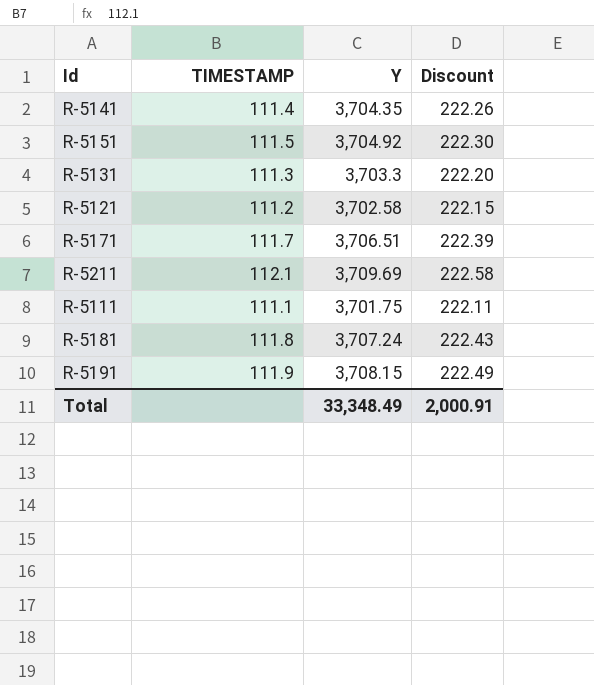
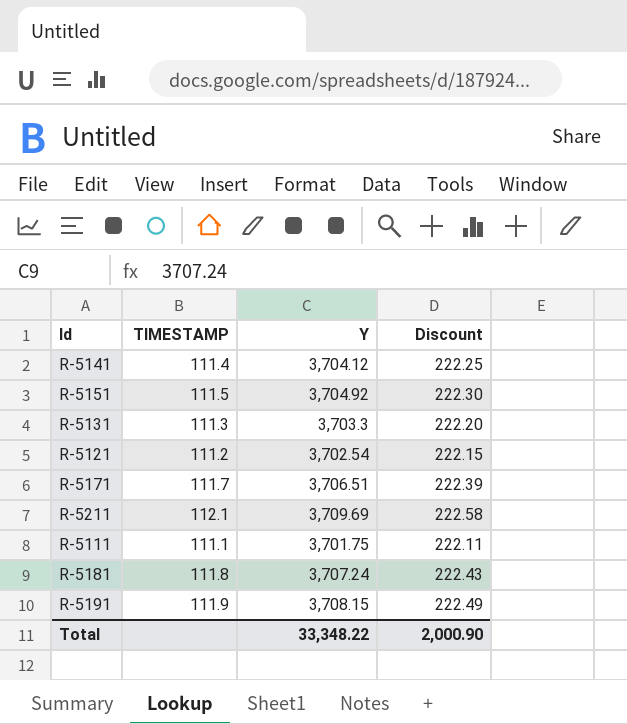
R-5141 | Y: 3,704.35 -> 3,704.12
R-5141 | Discount: 222.26 -> 222.25
R-5121 | Y: 3,702.58 -> 3,702.54
Total | Y: 33,348.49 -> 33,348.22
Total | Discount: 2,000.91 -> 2,000.90

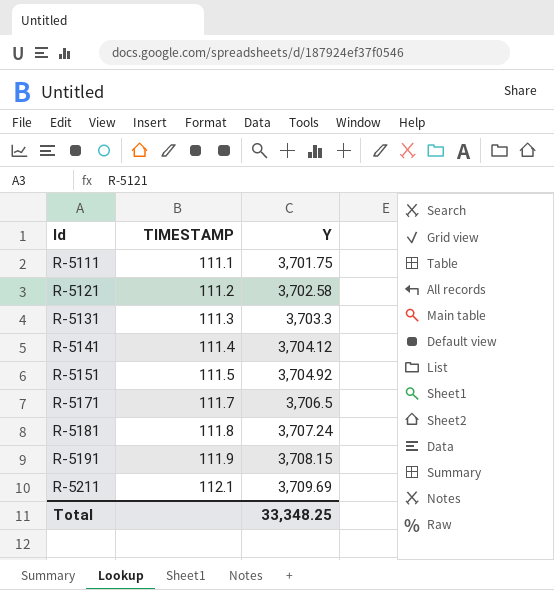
row order: none -> Id ascending
column Discount | formula: [Y] * 0.06 -> none
R-5121 | Y: 3,702.54 -> 3,702.58
R-5171 | Y: 3,706.51 -> 3,706.5
Total | Y: 33,348.22 -> 33,348.25

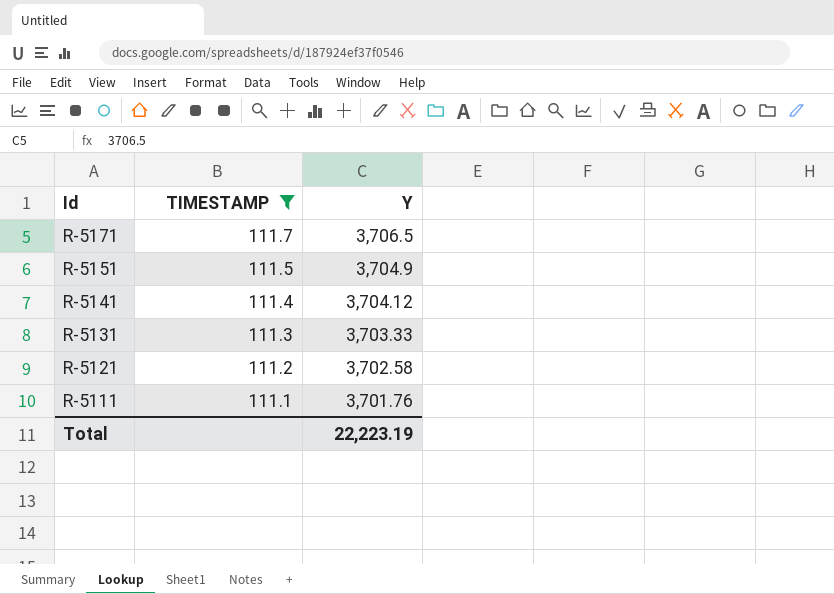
filter: none -> TIMESTAMP <= 111.7
row order: Id ascending -> Id descending
R-5151 | Y: 3,704.92 -> 3,704.9
R-5131 | Y: 3,703.3 -> 3,703.33
R-5111 | Y: 3,701.75 -> 3,701.76
Total | Y: 33,348.25 -> 22,223.19

